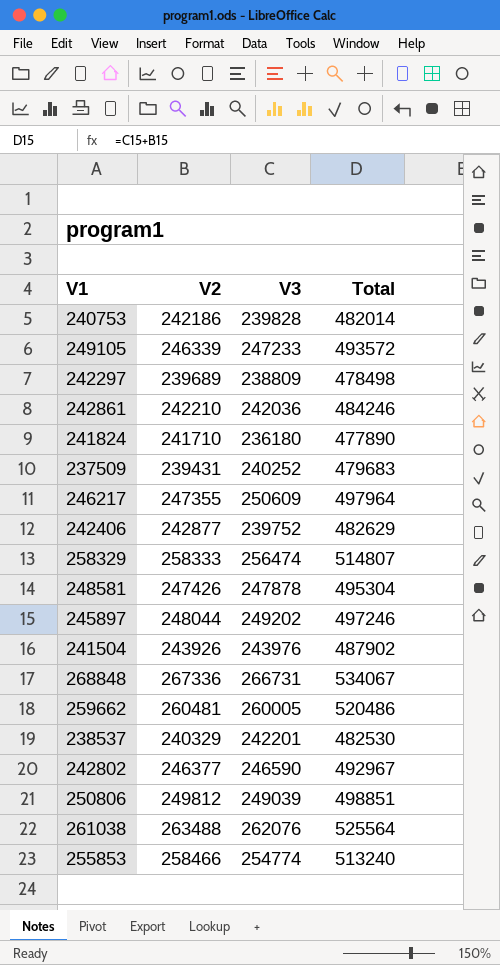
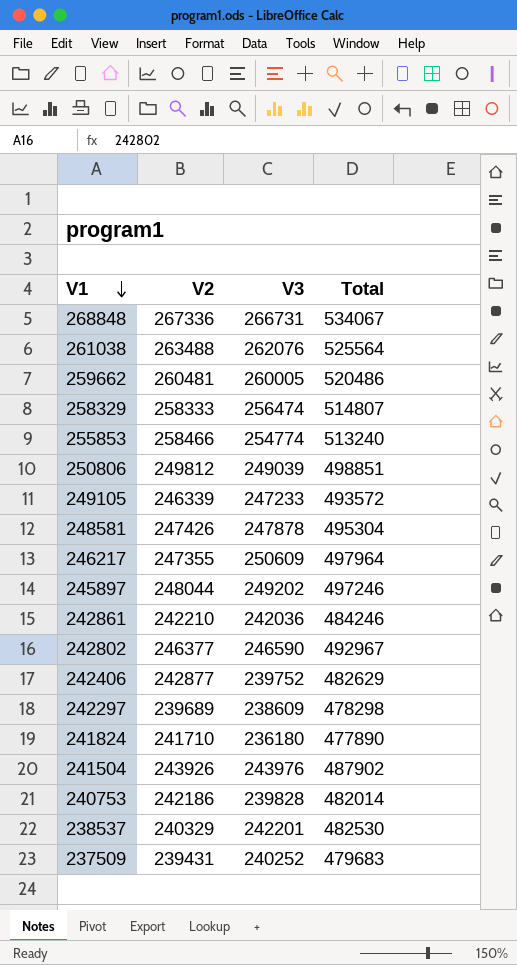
row order: none -> V1 descending
242297 | V3: 238809 -> 238609
242297 | Total: 478498 -> 478298

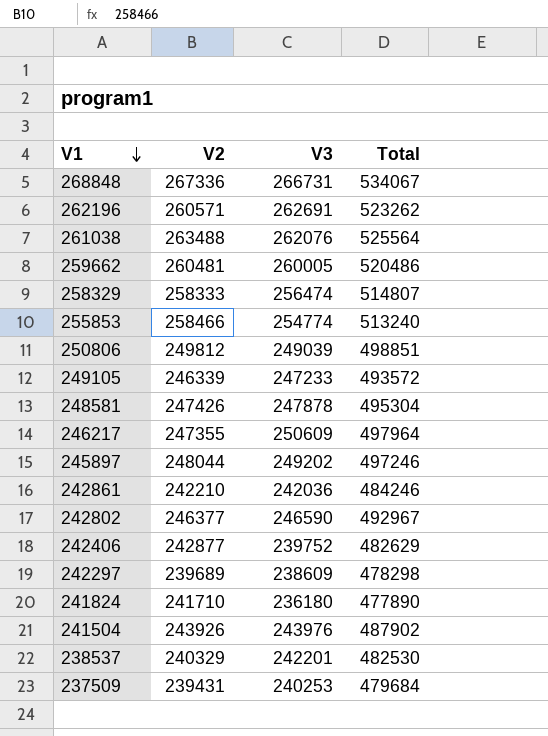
row 240753: 242186 | 239828 | 482014 -> none
row 262196: none -> 260571 | 262691 | 523262
237509 | V3: 240252 -> 240253
237509 | Total: 479683 -> 479684

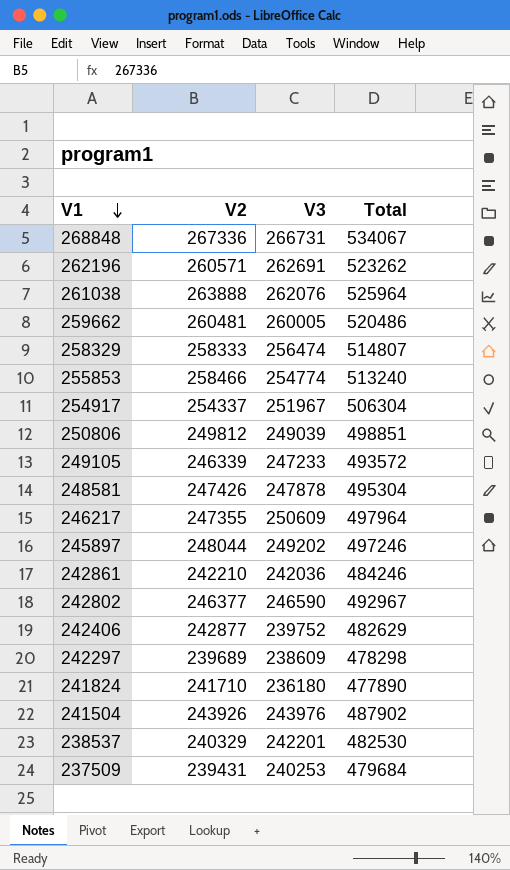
261038 | V2: 263488 -> 263888
261038 | Total: 525564 -> 525964
row 254917: none -> 254337 | 251967 | 506304

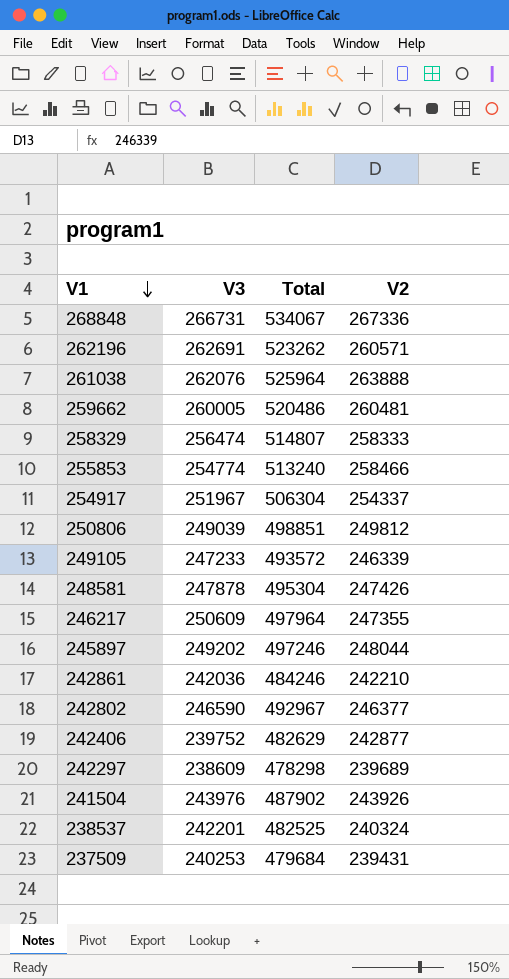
column V2 | position: 2 -> 4
row 241824: 241710 | 236180 | 477890 -> none
238537 | Total: 482530 -> 482525
238537 | V2: 240329 -> 240324

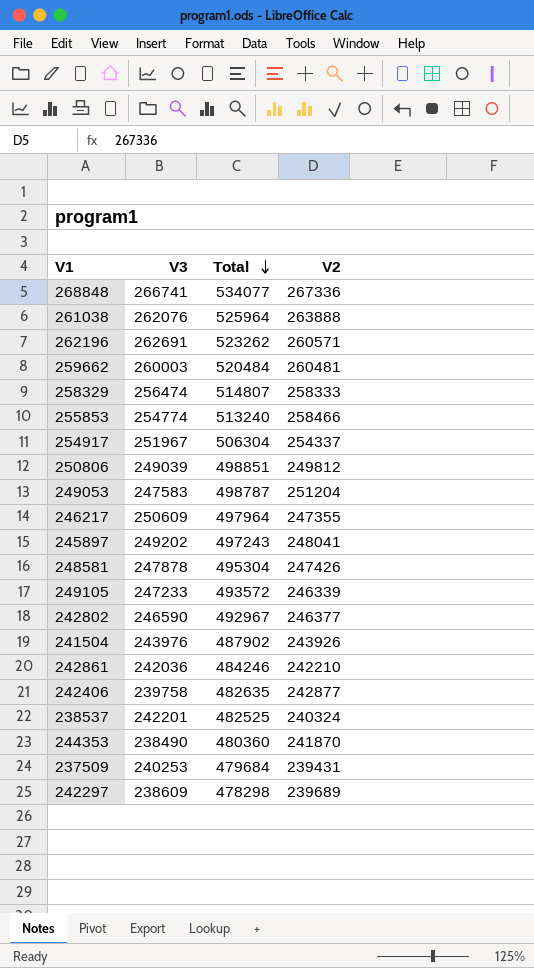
row order: V1 descending -> Total descending
268848 | V3: 266731 -> 266741
268848 | Total: 534067 -> 534077
259662 | V3: 260005 -> 260003
259662 | Total: 520486 -> 520484
row 249053: none -> 247583 | 498787 | 251204
245897 | Total: 497246 -> 497243
245897 | V2: 248044 -> 248041
242406 | V3: 239752 -> 239758
242406 | Total: 482629 -> 482635
row 244353: none -> 238490 | 480360 | 241870

